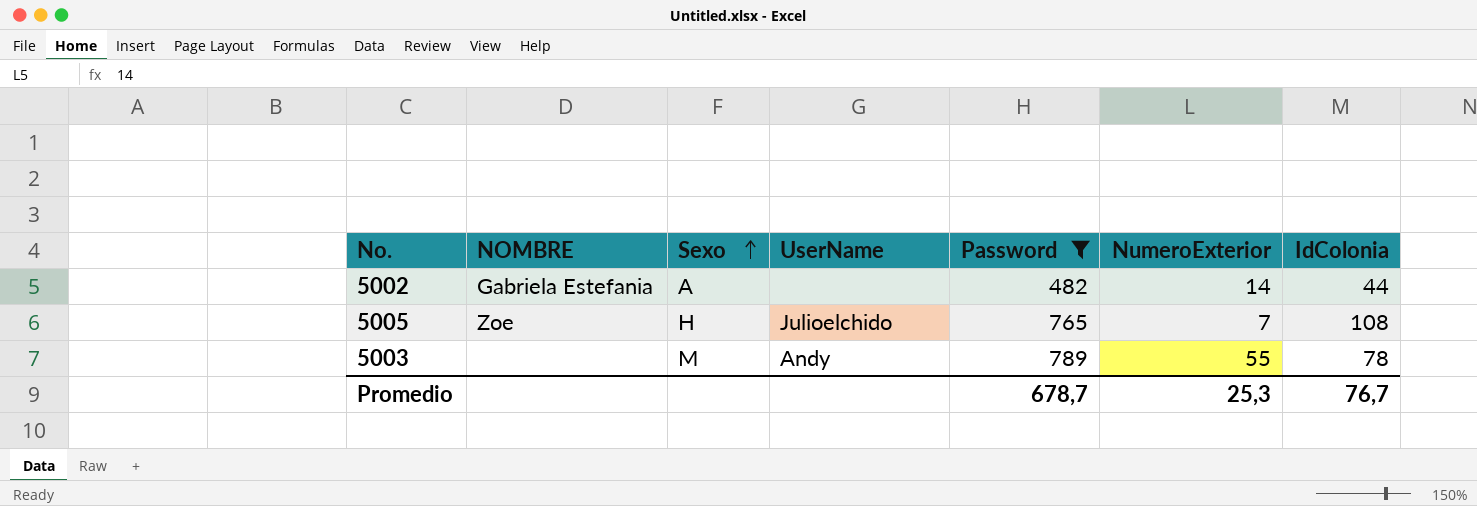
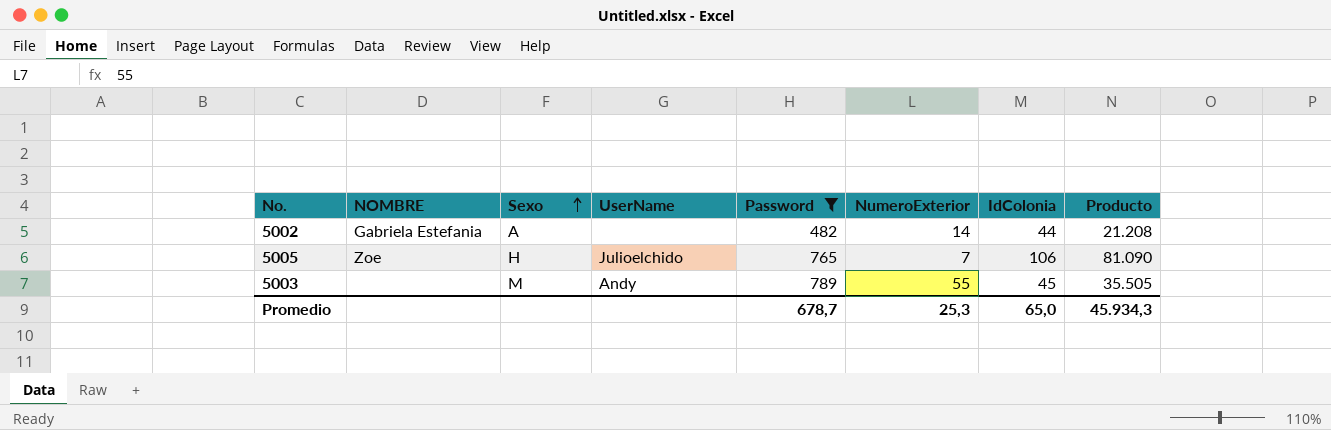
column Producto | formula: none -> [Password] * [IdColonia]
5005 | IdColonia: 108 -> 106
5003 | IdColonia: 78 -> 45
Promedio | IdColonia: 76,7 -> 65,0

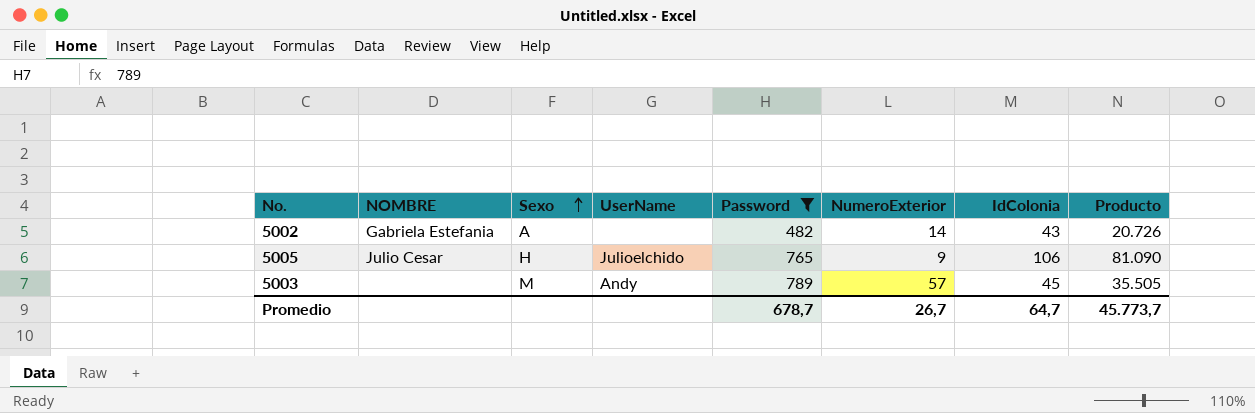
5002 | IdColonia: 44 -> 43
5002 | Producto: 21.208 -> 20.726
5005 | NOMBRE: Zoe -> Julio Cesar
5005 | NumeroExterior: 7 -> 9
5003 | NumeroExterior: 55 -> 57
Promedio | NumeroExterior: 25,3 -> 26,7
Promedio | IdColonia: 65,0 -> 64,7
Promedio | Producto: 45.934,3 -> 45.773,7

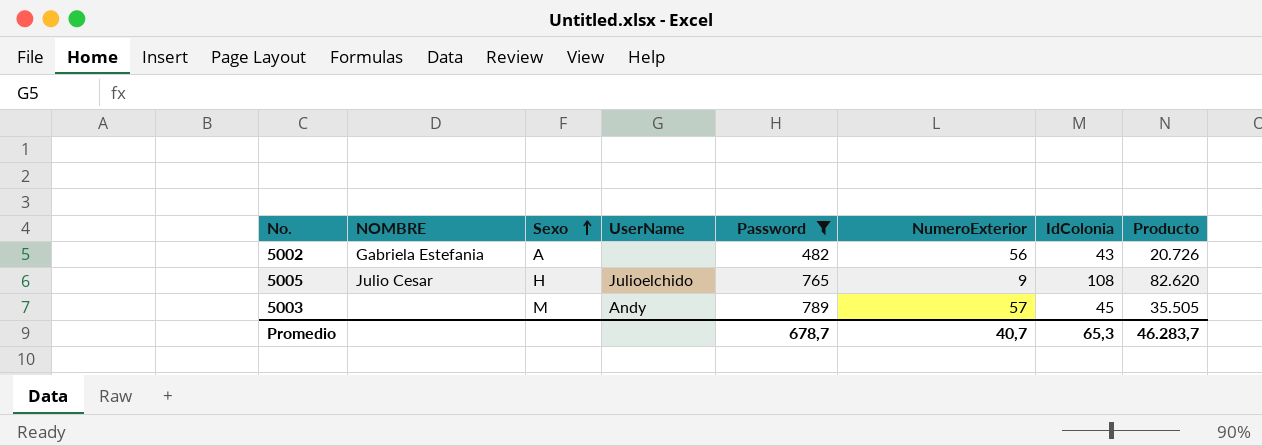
5002 | NumeroExterior: 14 -> 56
5005 | IdColonia: 106 -> 108
5005 | Producto: 81.090 -> 82.620
Promedio | NumeroExterior: 26,7 -> 40,7
Promedio | IdColonia: 64,7 -> 65,3
Promedio | Producto: 45.773,7 -> 46.283,7

